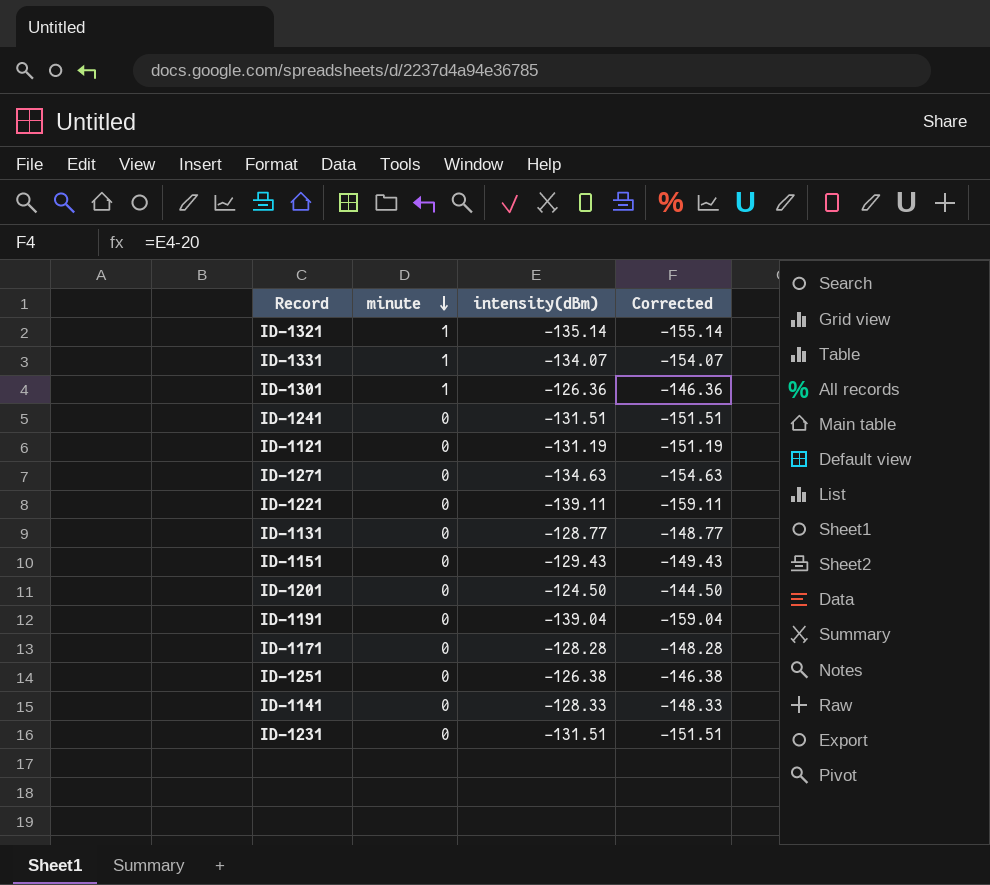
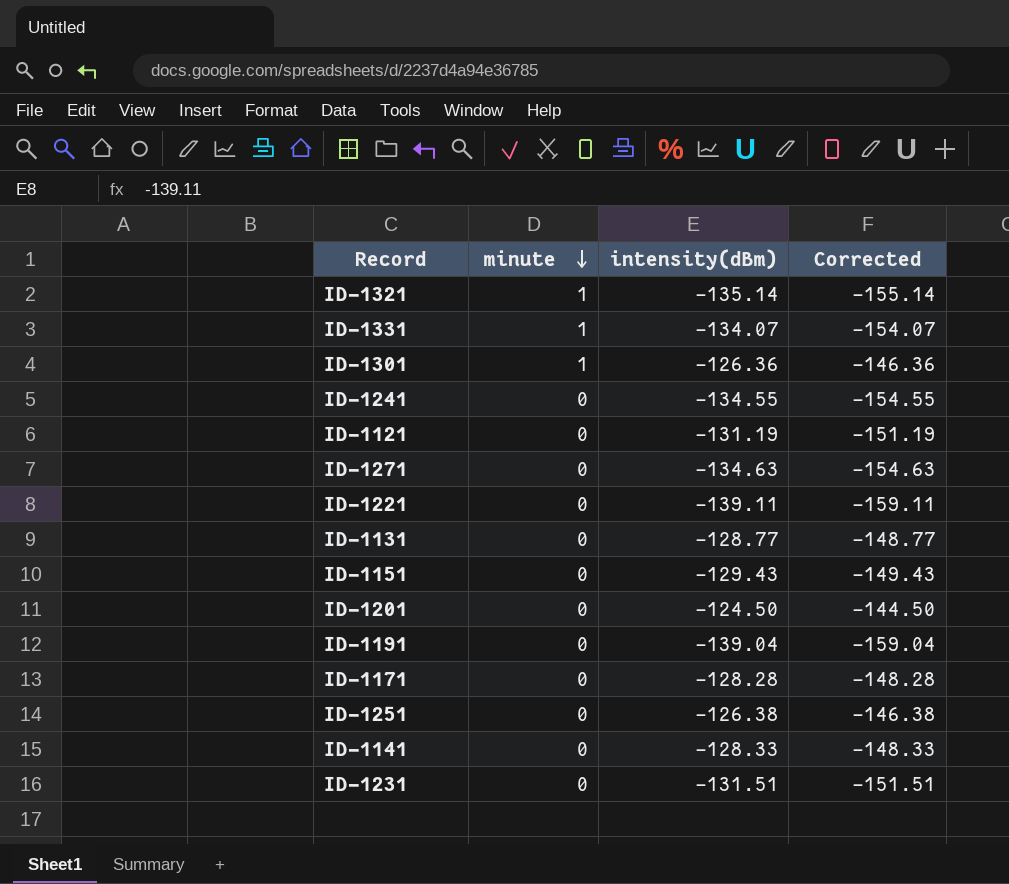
ID-1241 | intensity(dBm): -131.51 -> -134.55
ID-1241 | Corrected: -151.51 -> -154.55

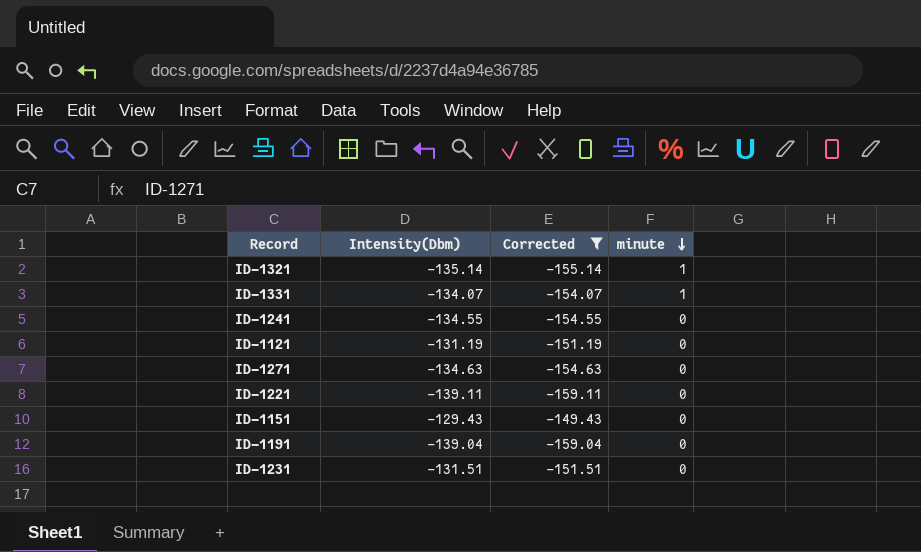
filter: none -> Corrected <= -149.43
column name: intensity(dBm) -> Intensity(Dbm)
column minute | position: 2 -> 4

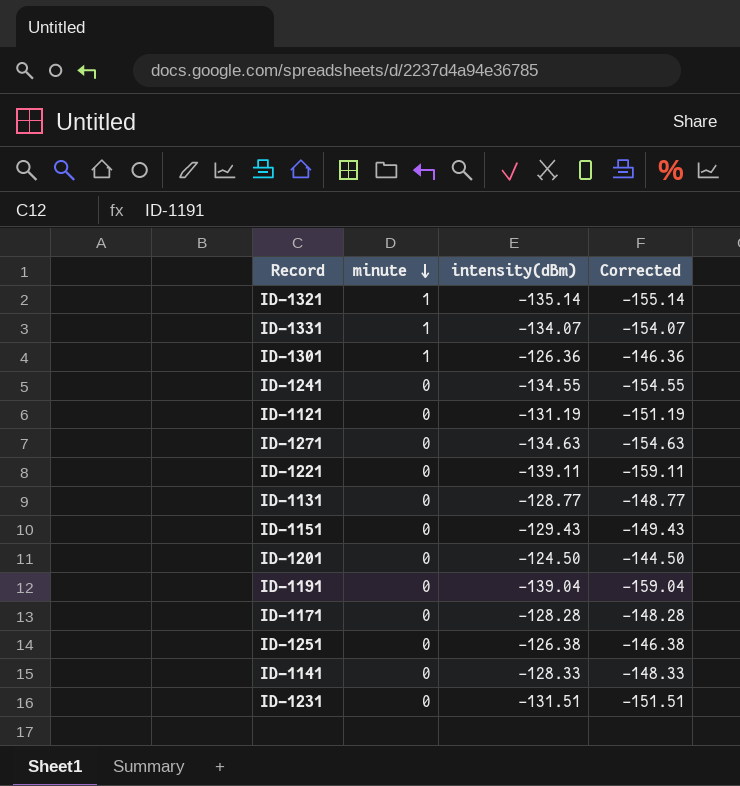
filter: Corrected <= -149.43 -> none
column minute | position: 4 -> 2
column name: Intensity(Dbm) -> intensity(dBm)

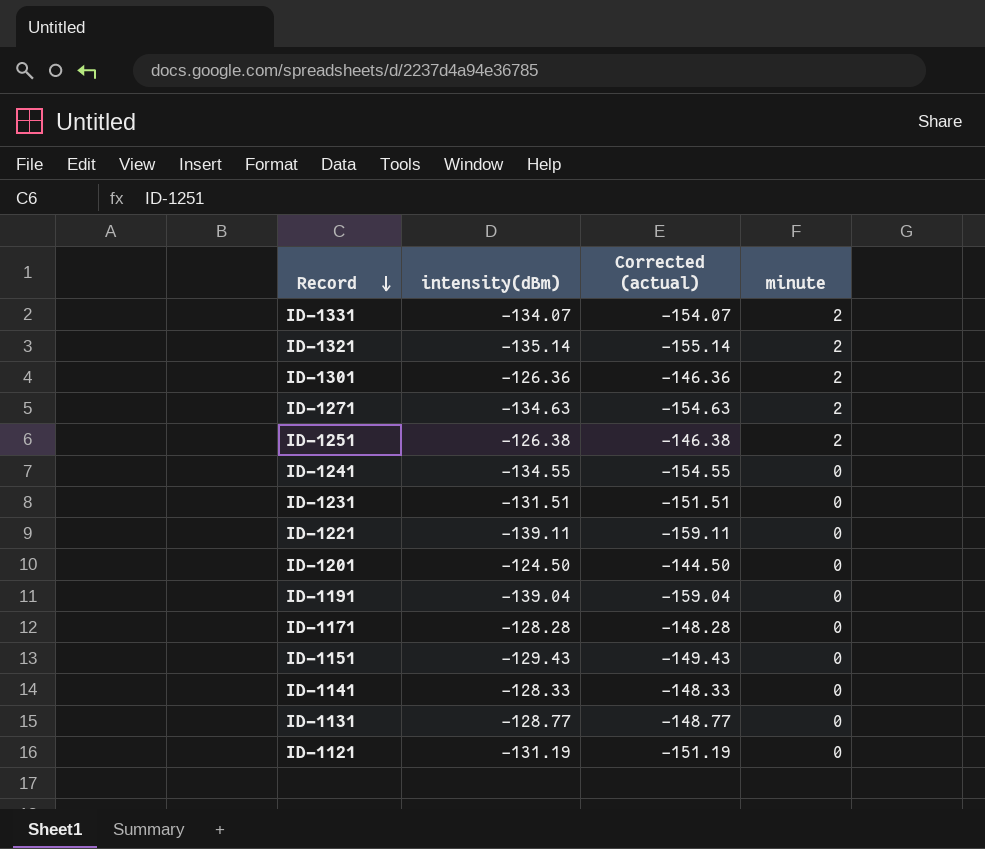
row order: minute descending -> Record descending
column name: Corrected -> Corrected (actual)
column minute | position: 2 -> 4
ID-1331 | minute: 1 -> 2
ID-1321 | minute: 1 -> 2
ID-1301 | minute: 1 -> 2
ID-1271 | minute: 0 -> 2
ID-1251 | minute: 0 -> 2

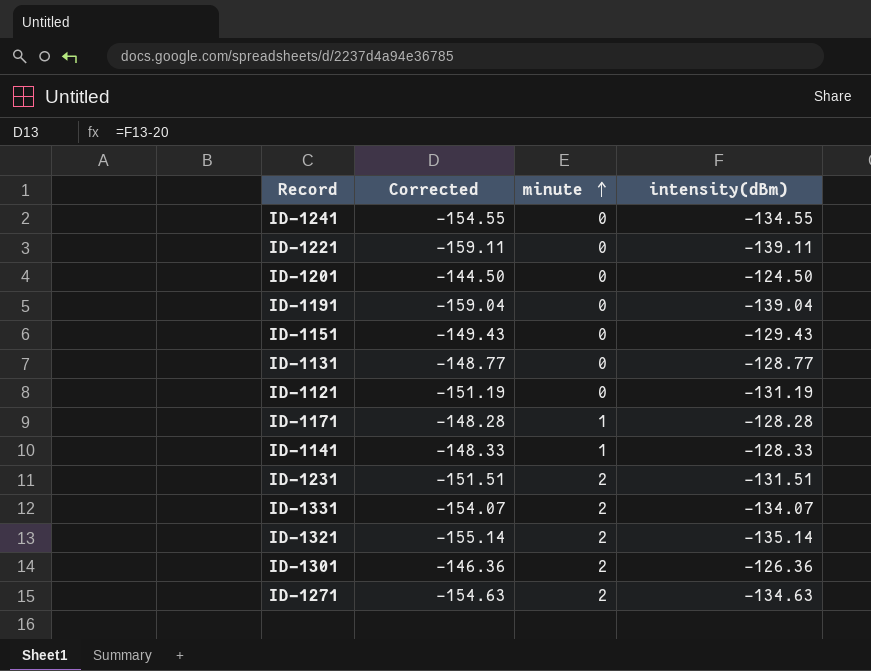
row order: Record descending -> minute ascending
column name: Corrected (actual) -> Corrected
column intensity(dBm) | position: 2 -> 4
row ID-1251: -126.38 | -146.38 | 2 -> none
ID-1171 | minute: 0 -> 1
ID-1141 | minute: 0 -> 1
ID-1231 | minute: 0 -> 2

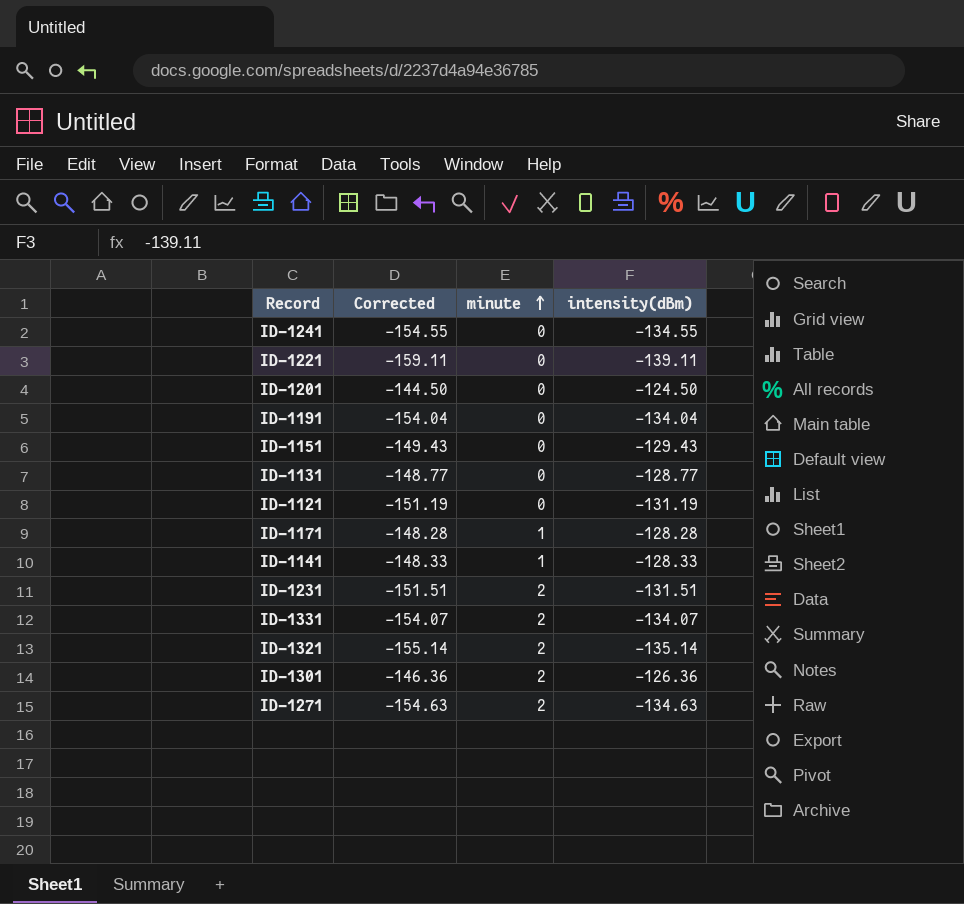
ID-1191 | Corrected: -159.04 -> -154.04
ID-1191 | intensity(dBm): -139.04 -> -134.04

